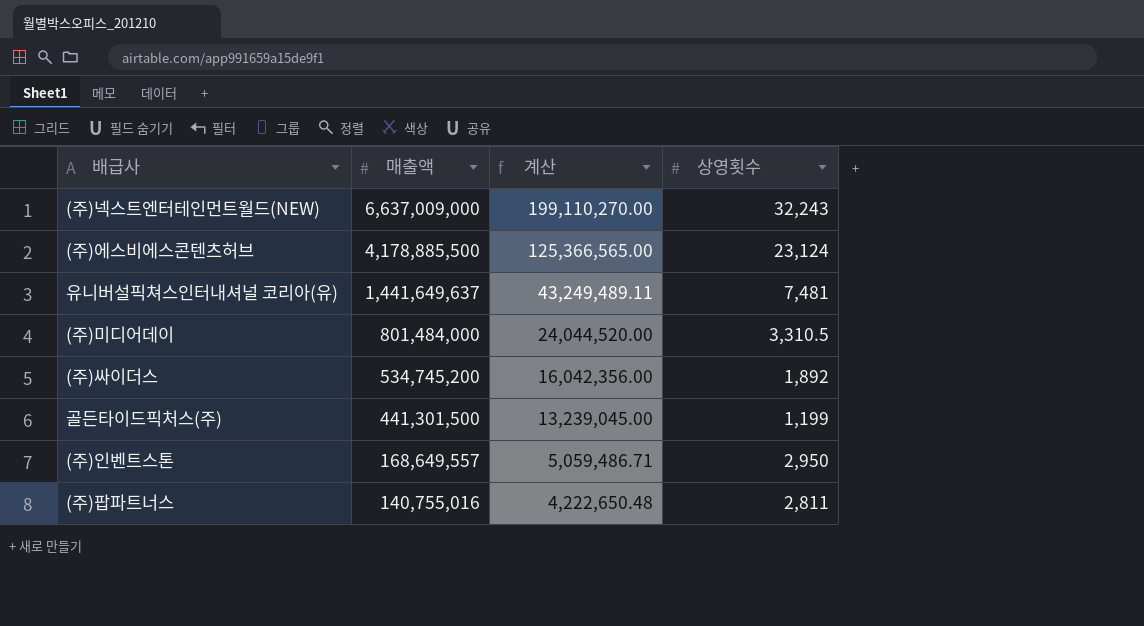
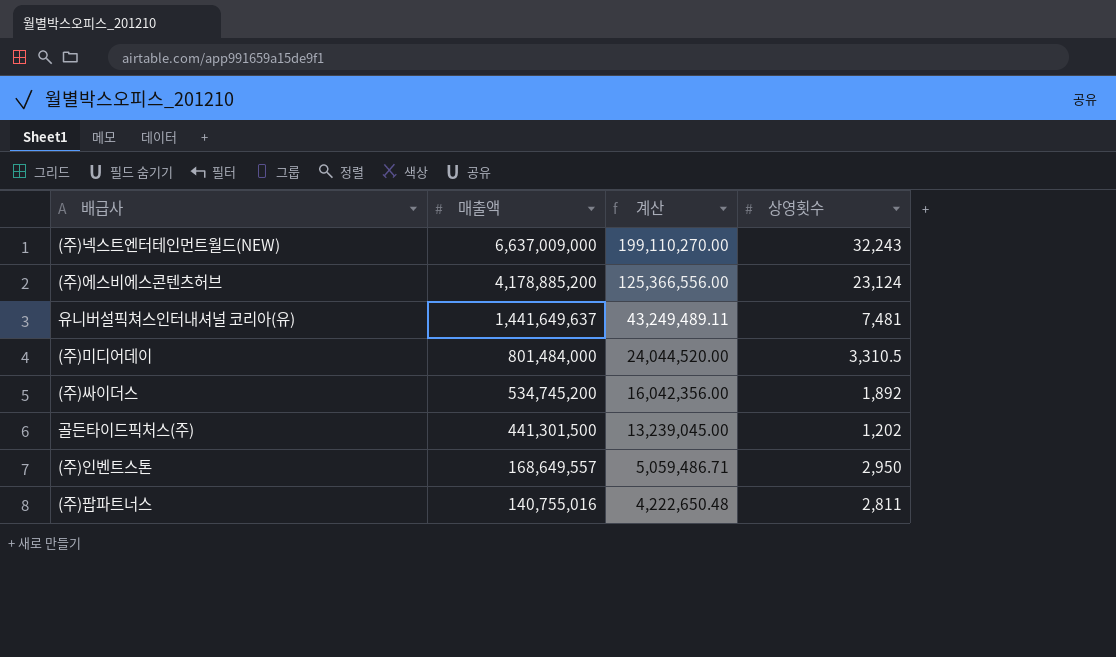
(주)에스비에스콘텐츠허브 | 매출액: 4,178,885,500 -> 4,178,885,200
(주)에스비에스콘텐츠허브 | 계산: 125,366,565.00 -> 125,366,556.00
골든타이드픽처스(주) | 상영횟수: 1,199 -> 1,202

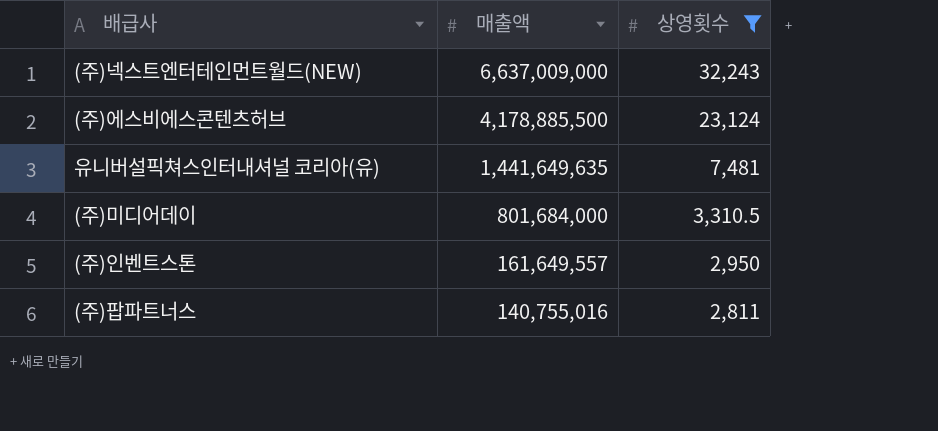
filter: none -> 상영횟수 >= 2,811
column 계산 | formula: [매출액] * 0.03 -> none
(주)에스비에스콘텐츠허브 | 매출액: 4,178,885,200 -> 4,178,885,500
유니버설픽쳐스인터내셔널 코리아(유) | 매출액: 1,441,649,637 -> 1,441,649,635
(주)미디어데이 | 매출액: 801,484,000 -> 801,684,000
(주)인벤트스톤 | 매출액: 168,649,557 -> 161,649,557

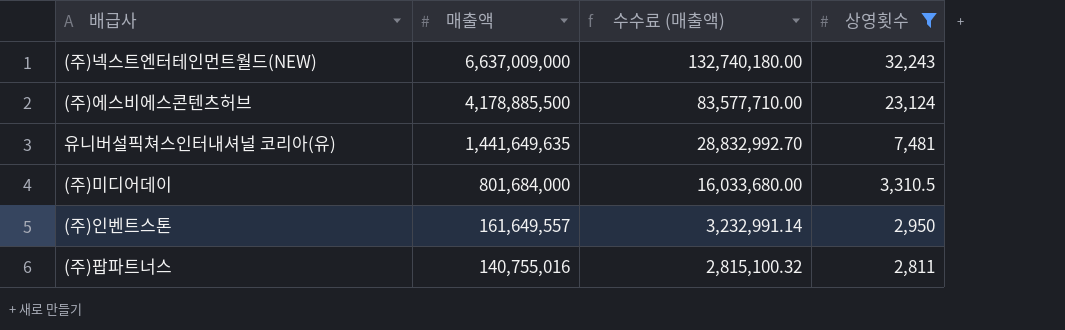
column 수수료 (매출액) | formula: none -> [매출액] * 0.02

